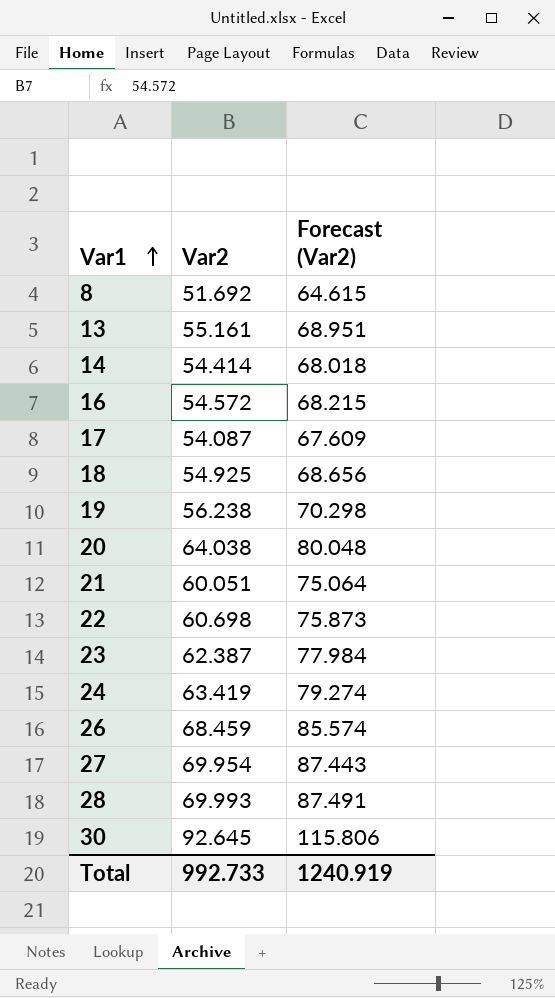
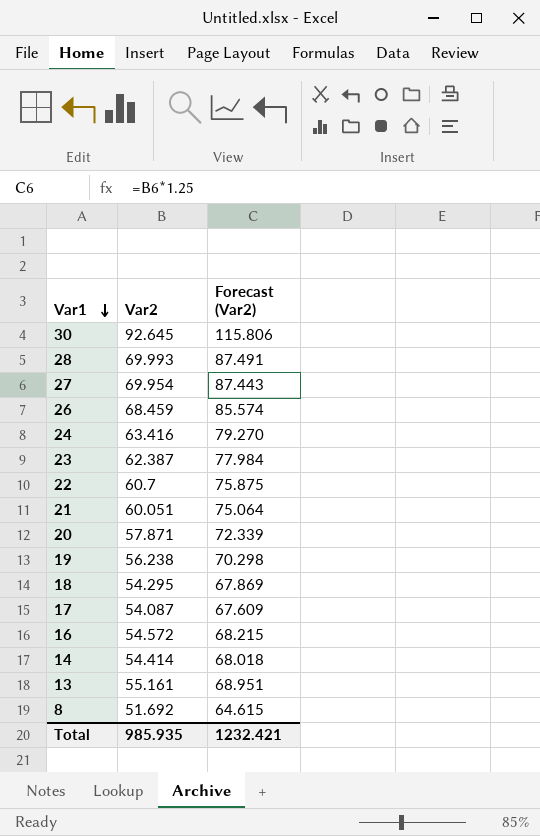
row order: Var1 ascending -> Var1 descending
24 | Var2: 63.419 -> 63.416
24 | Forecast (Var2): 79.274 -> 79.270
22 | Var2: 60.698 -> 60.7
22 | Forecast (Var2): 75.873 -> 75.875
20 | Var2: 64.038 -> 57.871
20 | Forecast (Var2): 80.048 -> 72.339
18 | Var2: 54.925 -> 54.295
18 | Forecast (Var2): 68.656 -> 67.869
Total | Var2: 992.733 -> 985.935
Total | Forecast (Var2): 1240.919 -> 1232.421

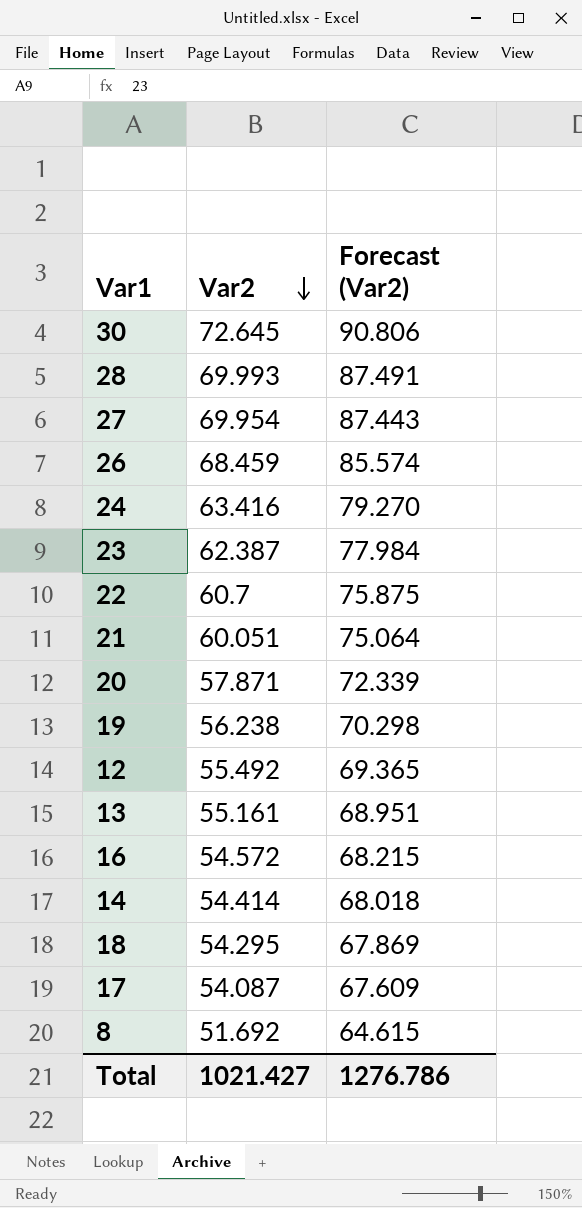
row order: Var1 descending -> Var2 descending
30 | Var2: 92.645 -> 72.645
30 | Forecast (Var2): 115.806 -> 90.806
row 12: none -> 55.492 | 69.365
Total | Var2: 985.935 -> 1021.427
Total | Forecast (Var2): 1232.421 -> 1276.786

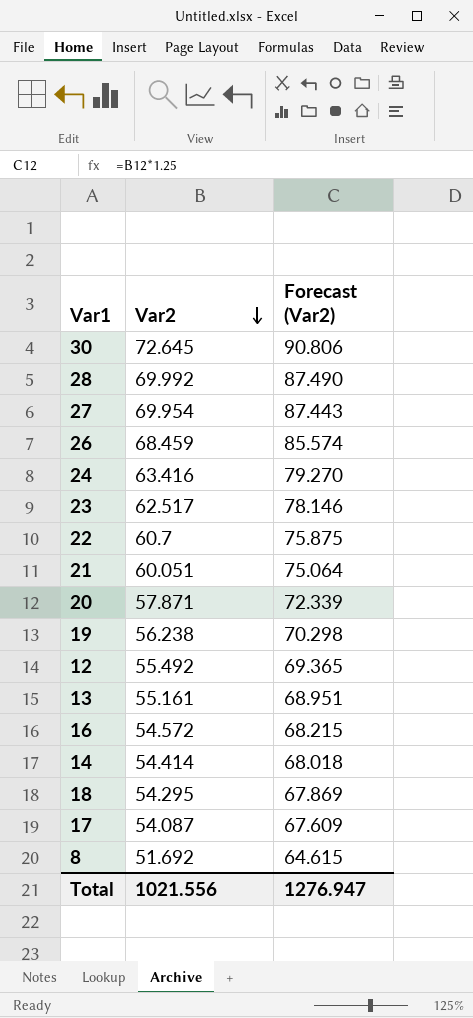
28 | Var2: 69.993 -> 69.992
28 | Forecast (Var2): 87.491 -> 87.490
23 | Var2: 62.387 -> 62.517
23 | Forecast (Var2): 77.984 -> 78.146
Total | Var2: 1021.427 -> 1021.556
Total | Forecast (Var2): 1276.786 -> 1276.947

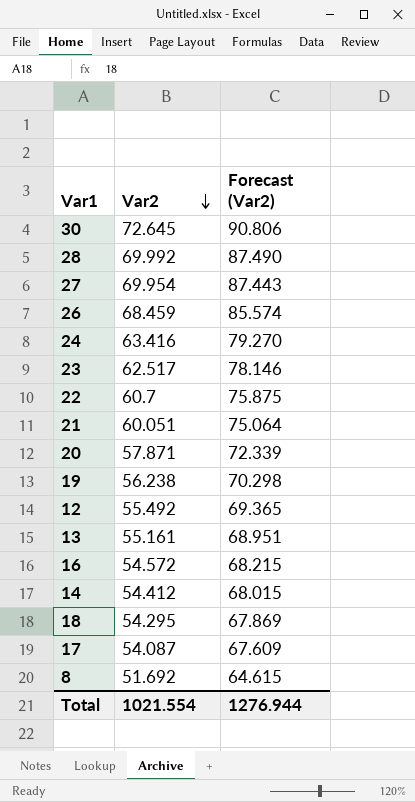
14 | Var2: 54.414 -> 54.412
14 | Forecast (Var2): 68.018 -> 68.015
Total | Var2: 1021.556 -> 1021.554
Total | Forecast (Var2): 1276.947 -> 1276.944

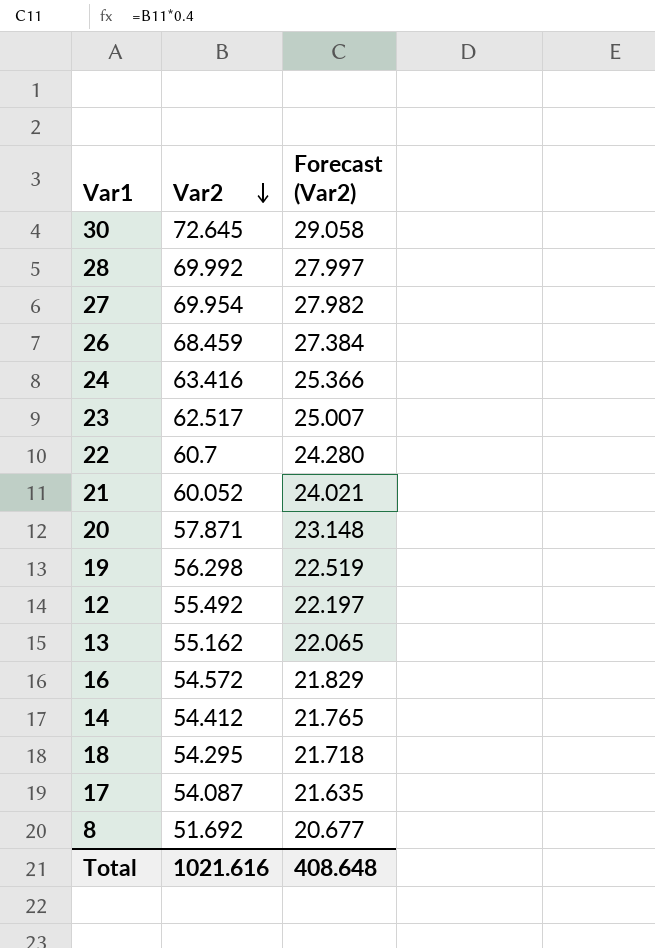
column Forecast (Var2) | formula: [Var2] * 1.25 -> [Var2] * 0.4
21 | Var2: 60.051 -> 60.052
19 | Var2: 56.238 -> 56.298
13 | Var2: 55.161 -> 55.162
Total | Var2: 1021.554 -> 1021.616
Total | Forecast (Var2): 1276.944 -> 408.648

